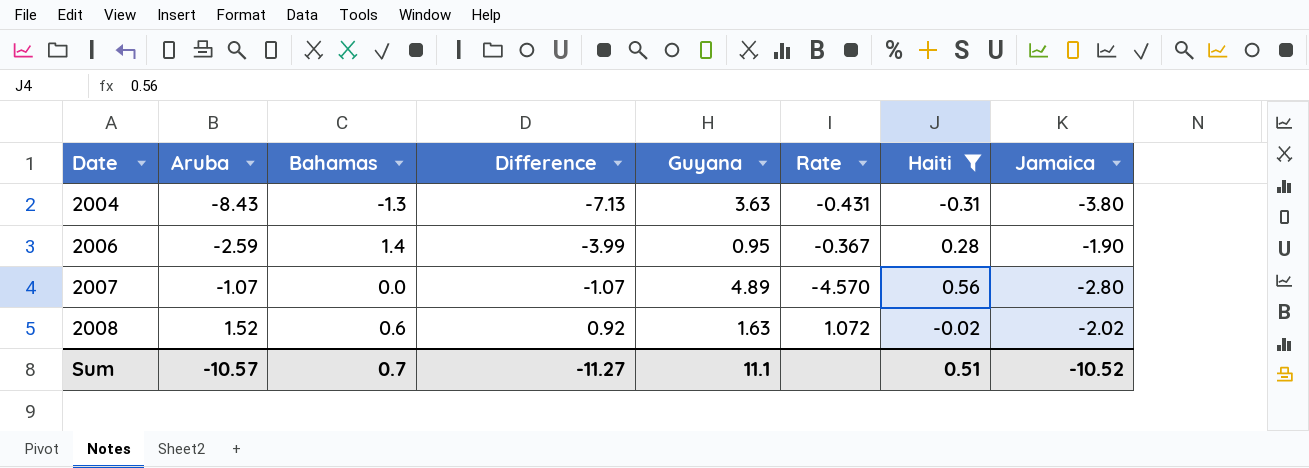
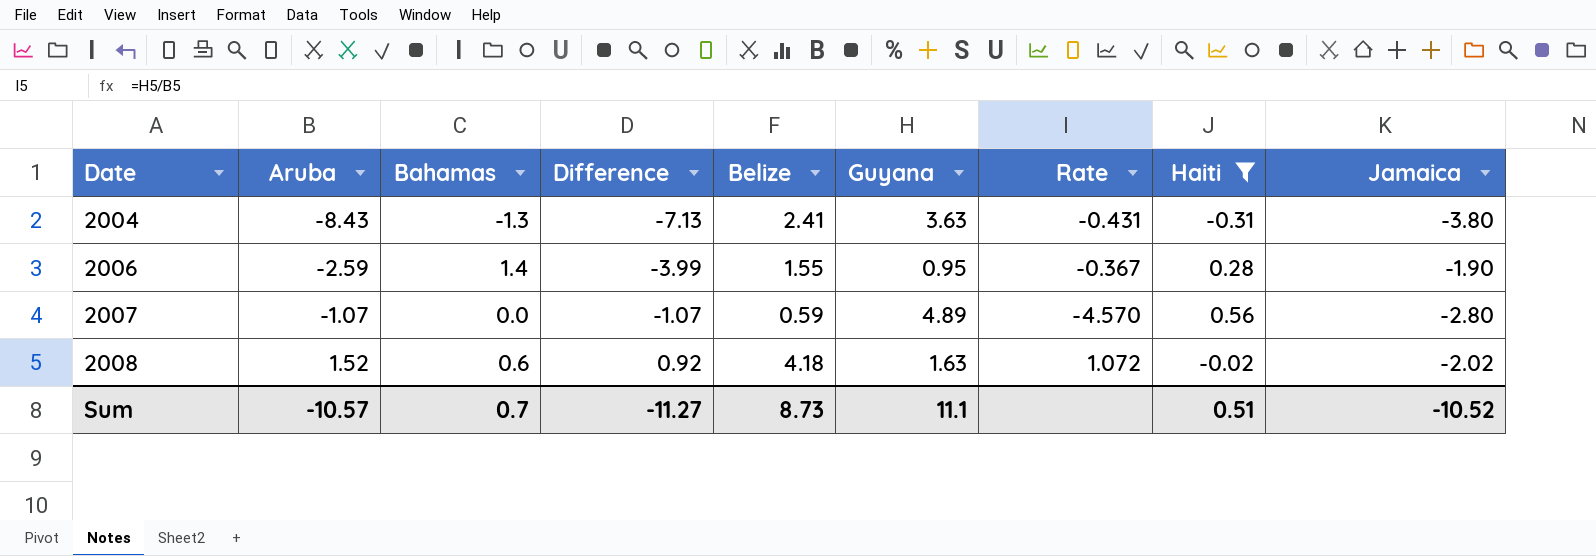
column Belize | position: none -> 5

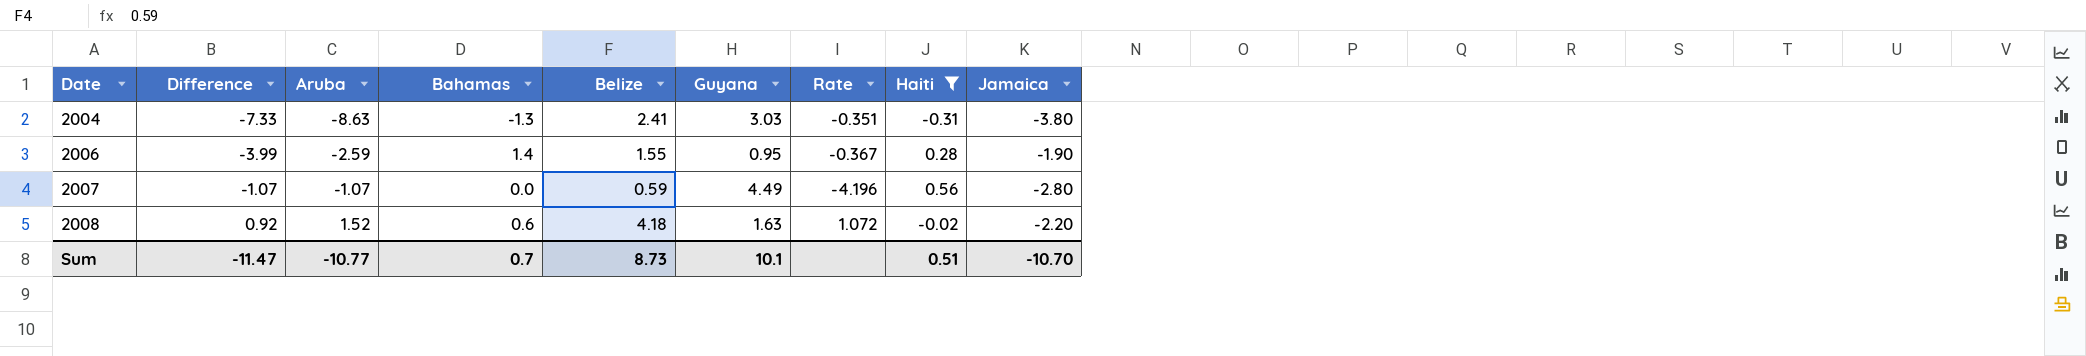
column Difference | position: 4 -> 2
2004 | Difference: -7.13 -> -7.33
2004 | Aruba: -8.43 -> -8.63
2004 | Guyana: 3.63 -> 3.03
2004 | Rate: -0.431 -> -0.351
2007 | Guyana: 4.89 -> 4.49
2007 | Rate: -4.570 -> -4.196
2008 | Jamaica: -2.02 -> -2.20
Sum | Difference: -11.27 -> -11.47
Sum | Aruba: -10.57 -> -10.77
Sum | Guyana: 11.1 -> 10.1
Sum | Jamaica: -10.52 -> -10.70

